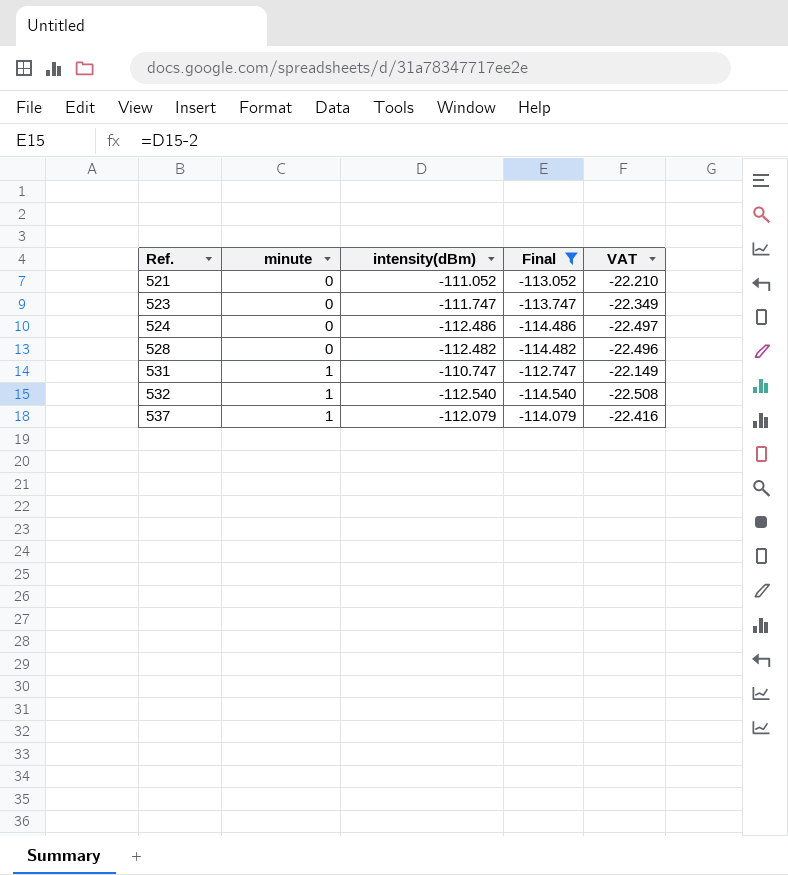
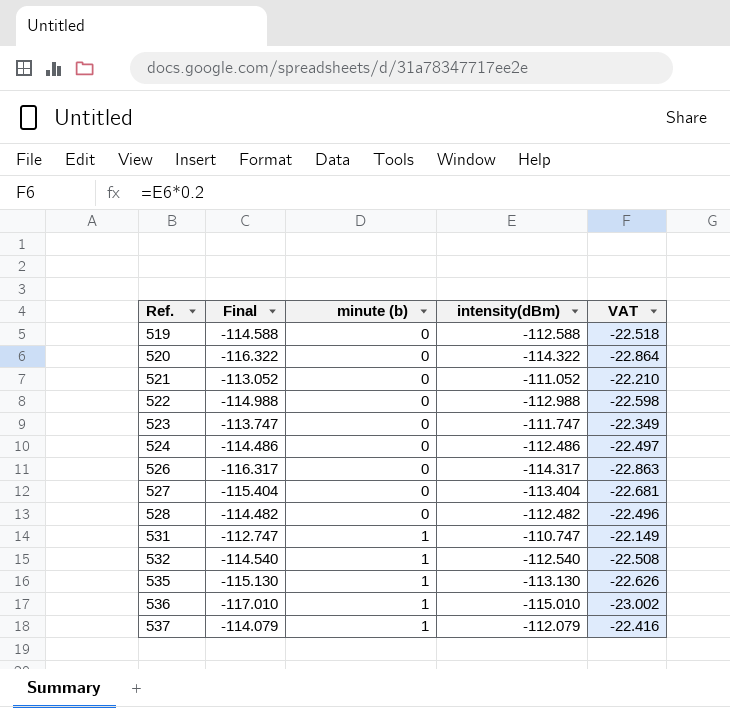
filter: Final >= -114.540 -> none
column Final | position: 4 -> 2
column name: minute -> minute (b)

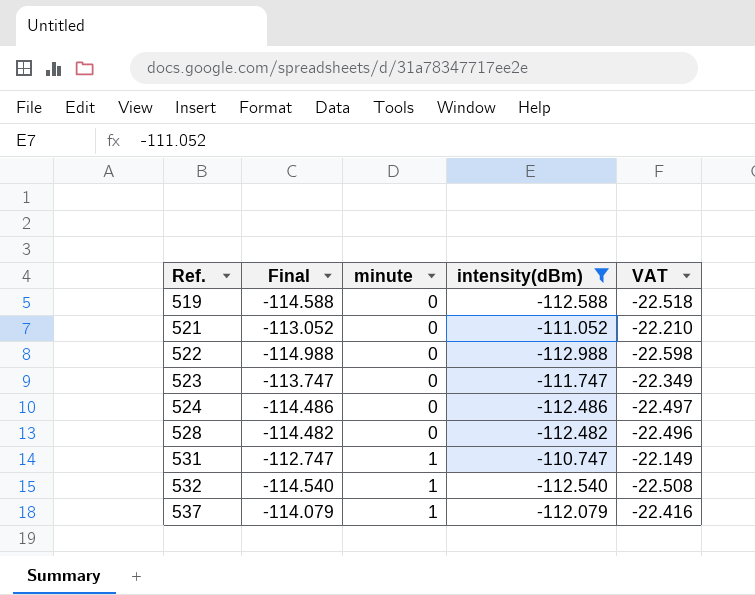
filter: none -> intensity(dBm) >= -112.988
column name: minute (b) -> minute

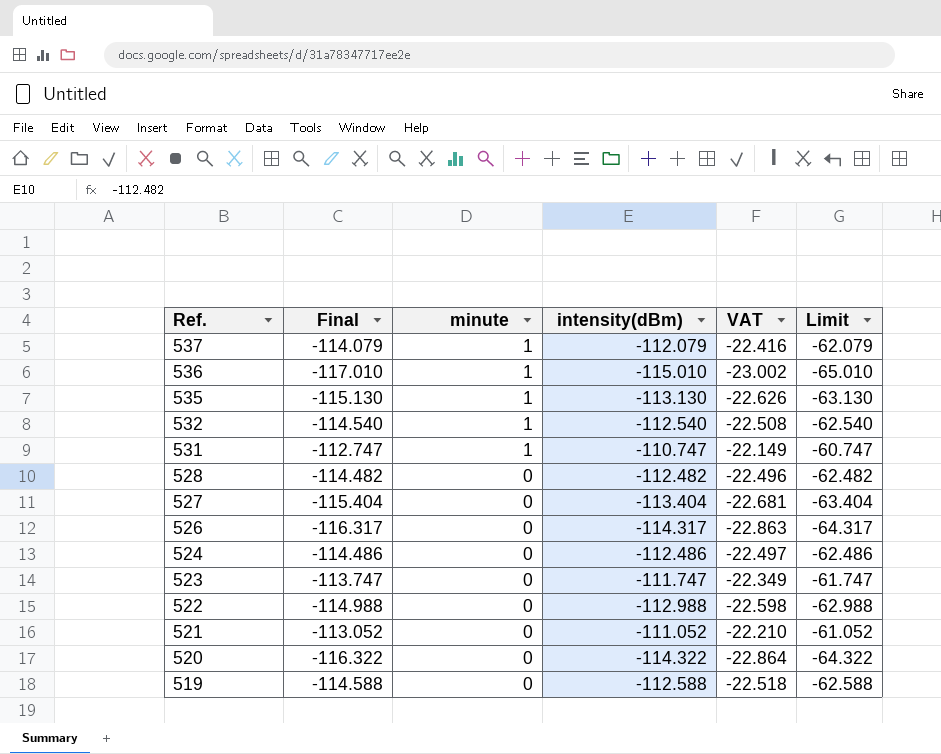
filter: intensity(dBm) >= -112.988 -> none
row order: Ref. ascending -> Ref. descending
column Limit | formula: none -> [intensity(dBm)] + 50

